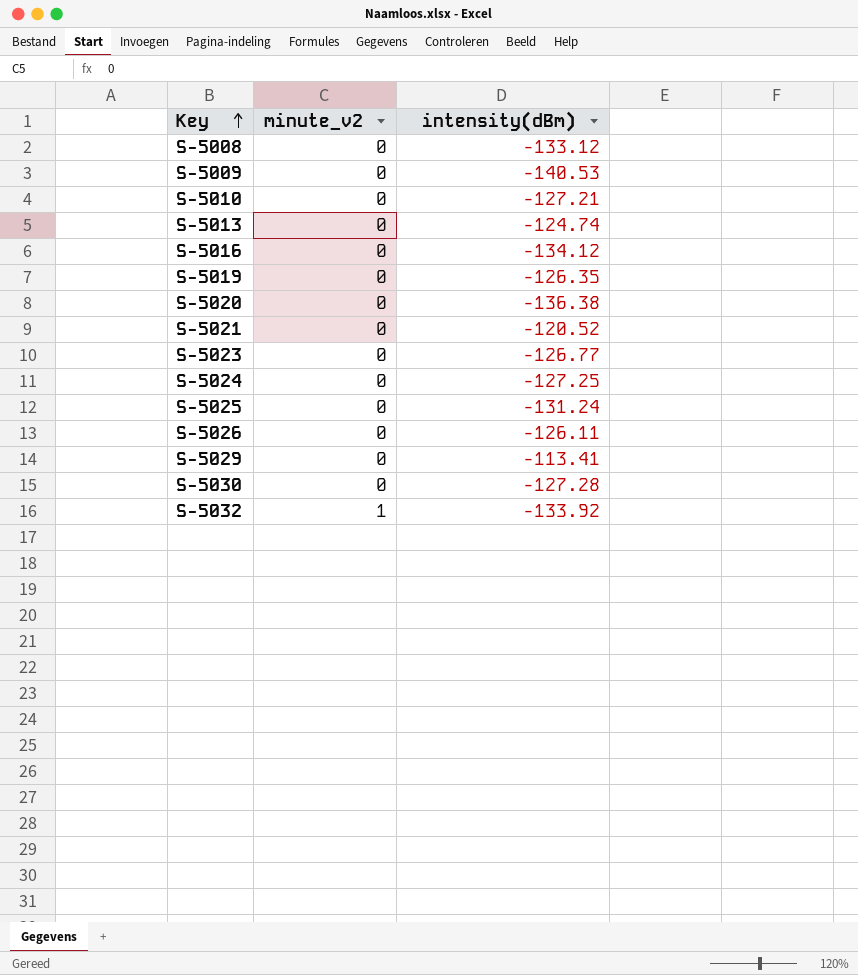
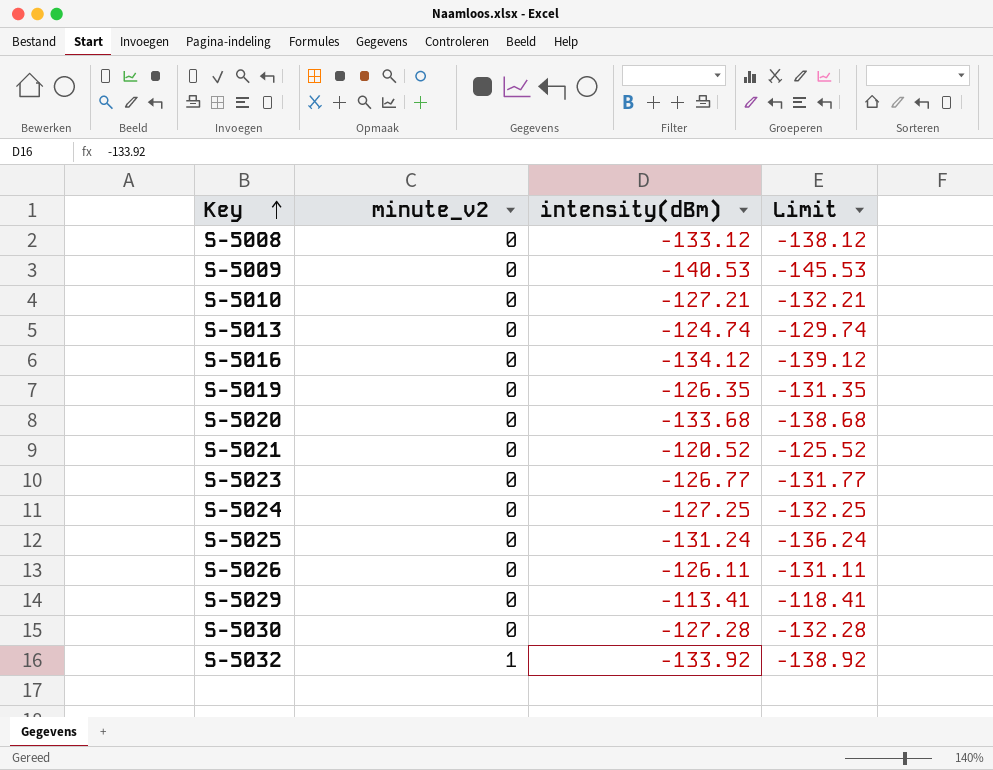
column Limit | formula: none -> [intensity(dBm)] - 5
S-5020 | intensity(dBm): -136.38 -> -133.68

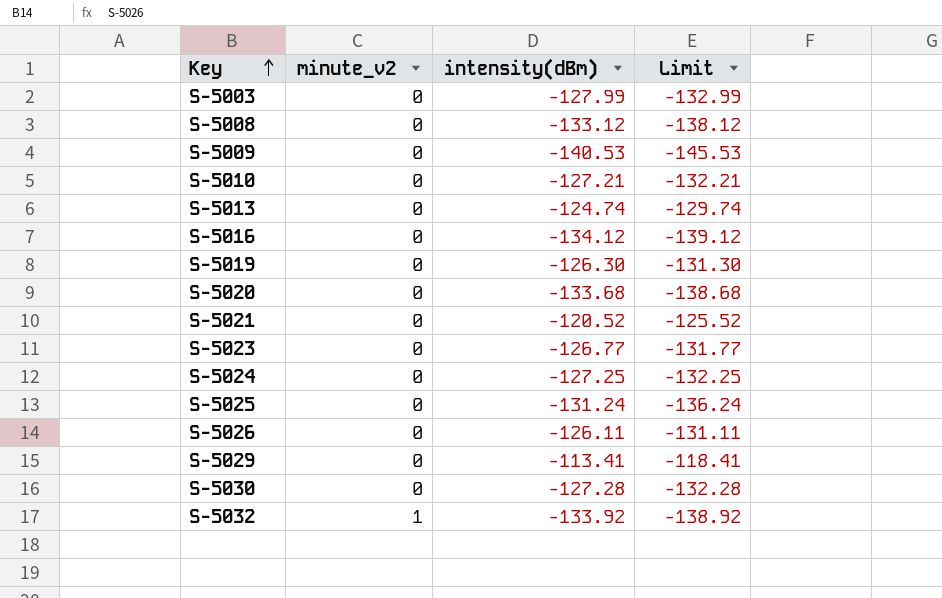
row S-5003: none -> 0 | -127.99 | -132.99
S-5019 | intensity(dBm): -126.35 -> -126.30
S-5019 | Limit: -131.35 -> -131.30

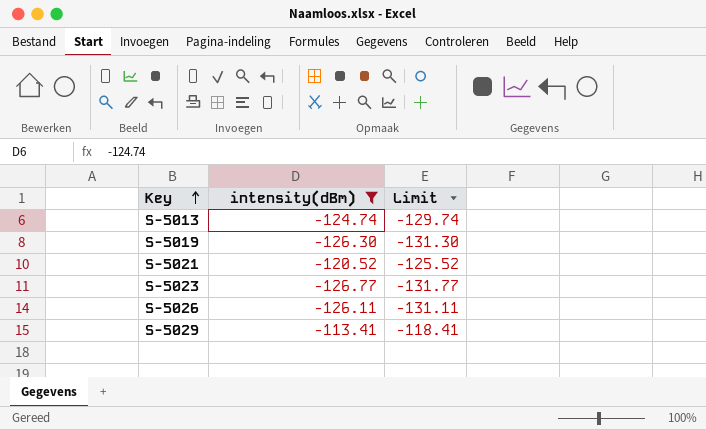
filter: none -> intensity(dBm) >= -126.77
column minute_v2 | position: 2 -> none

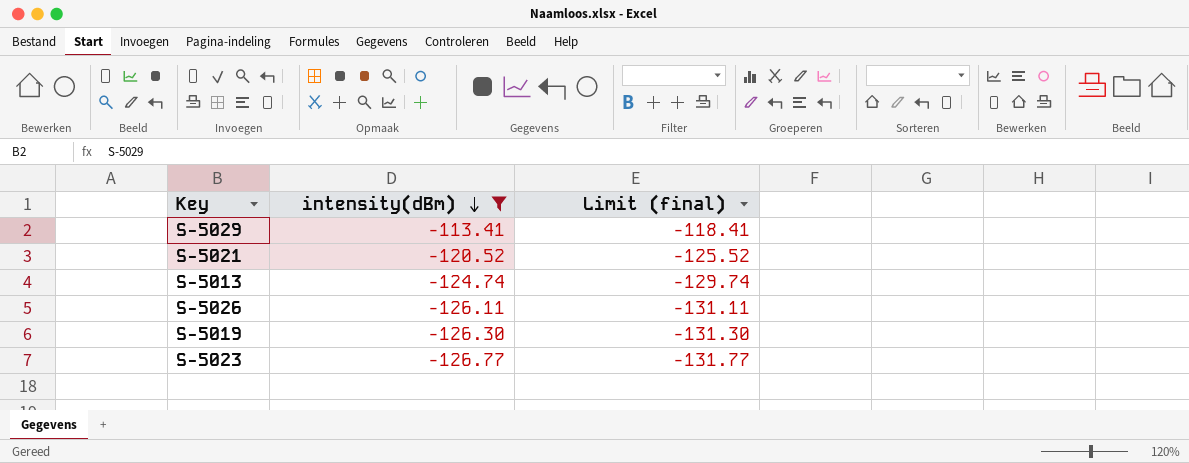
row order: Key ascending -> intensity(dBm) descending
column name: Limit -> Limit (final)

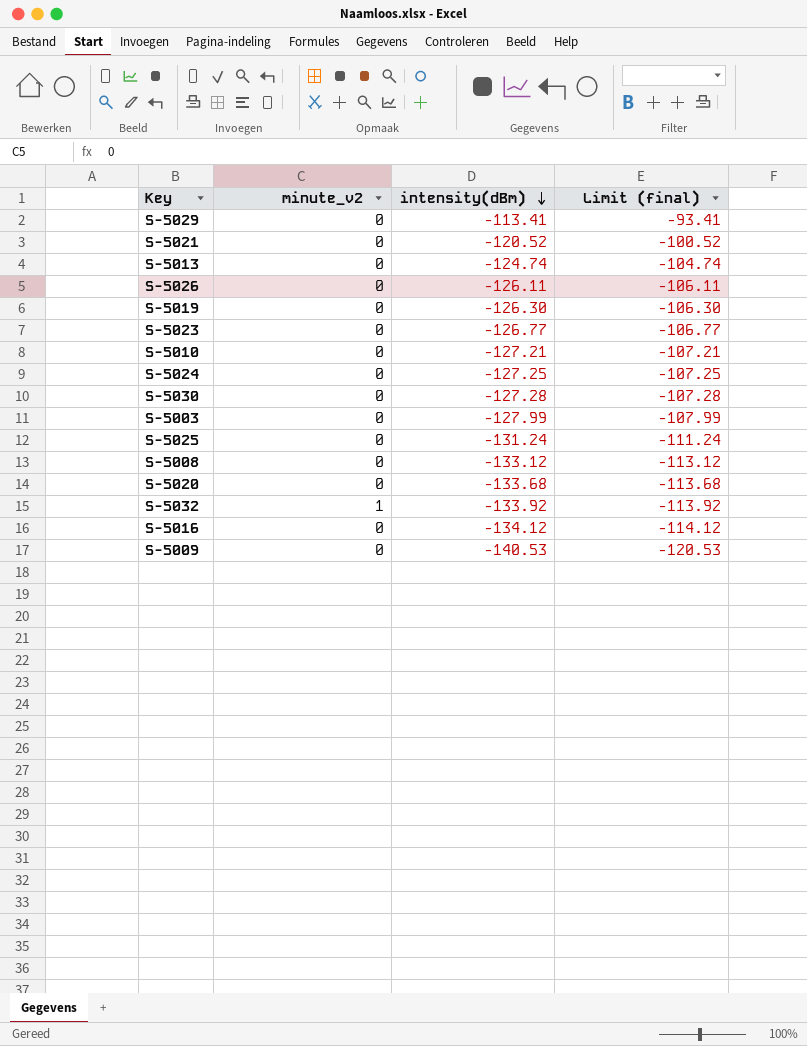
filter: intensity(dBm) >= -126.77 -> none
column minute_v2 | position: none -> 2
column Limit (final) | formula: [intensity(dBm)] - 5 -> [intensity(dBm)] + 20

